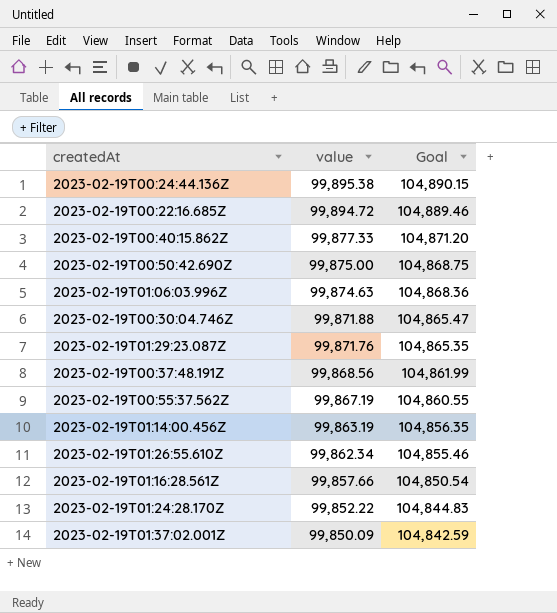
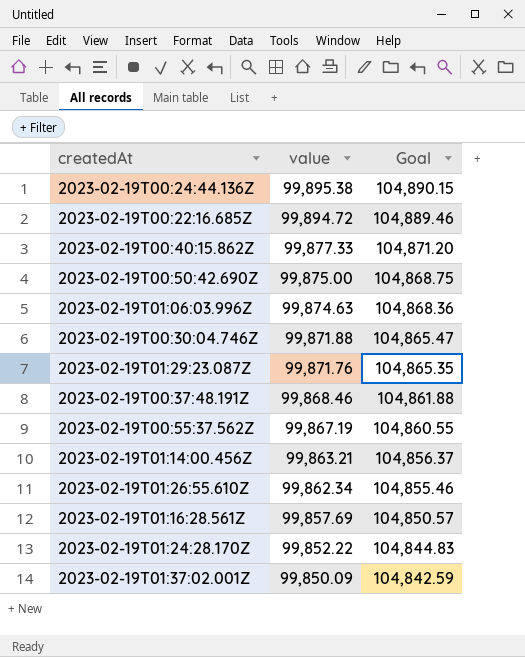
2023-02-19T00:37:48.191Z | value: 99,868.56 -> 99,868.46
2023-02-19T00:37:48.191Z | Goal: 104,861.99 -> 104,861.88
2023-02-19T01:14:00.456Z | value: 99,863.19 -> 99,863.21
2023-02-19T01:14:00.456Z | Goal: 104,856.35 -> 104,856.37
2023-02-19T01:16:28.561Z | value: 99,857.66 -> 99,857.69
2023-02-19T01:16:28.561Z | Goal: 104,850.54 -> 104,850.57

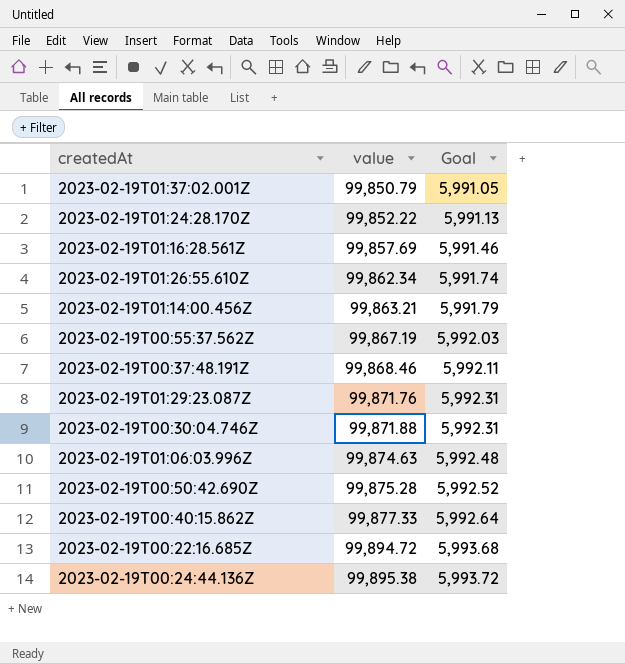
row order: value descending -> value ascending
column Goal | formula: [value] * 1.05 -> [value] * 0.06
2023-02-19T01:37:02.001Z | value: 99,850.09 -> 99,850.79
2023-02-19T00:50:42.690Z | value: 99,875.00 -> 99,875.28

